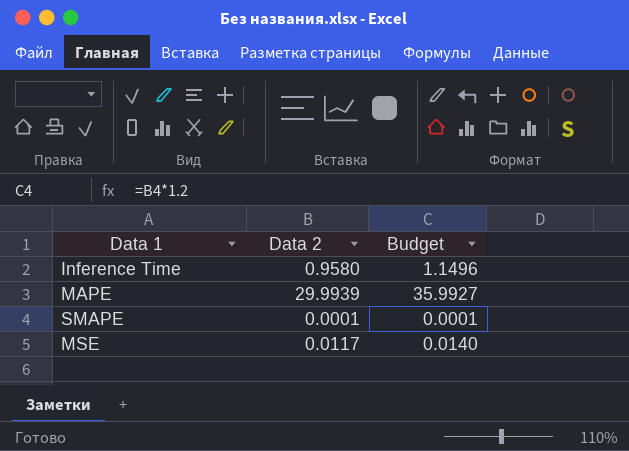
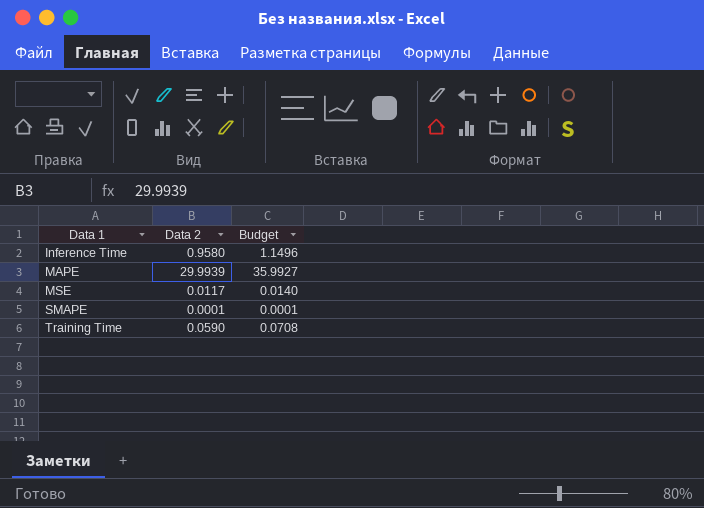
row order: none -> Data 1 ascending
row Training Time: none -> 0.0590 | 0.0708

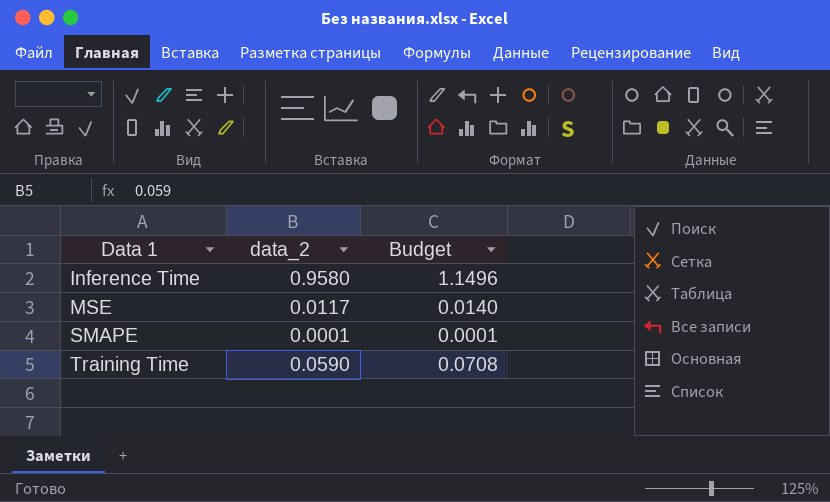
column name: Data 2 -> data_2
row MAPE: 29.9939 | 35.9927 -> none

